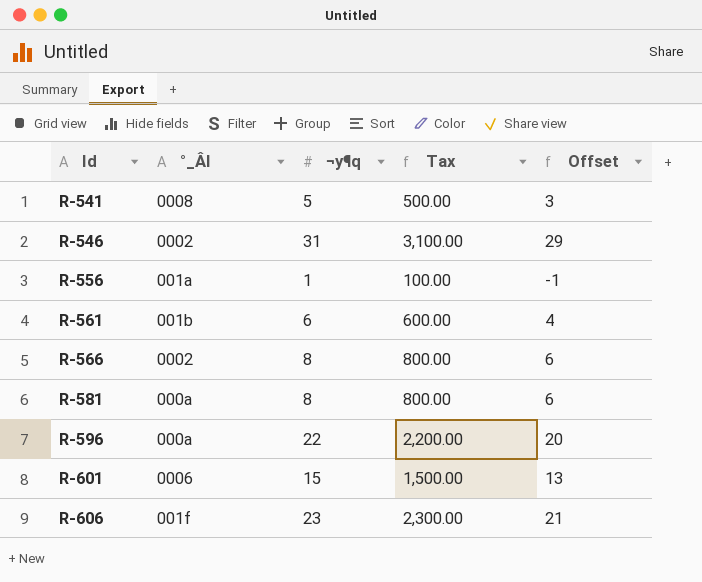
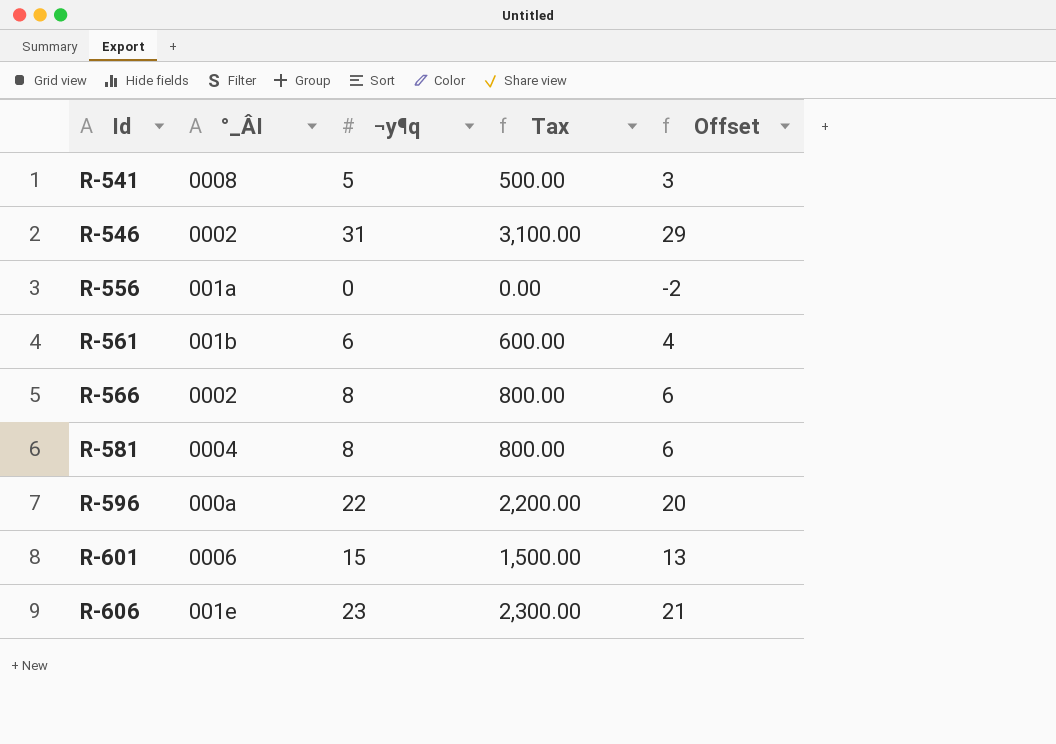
R-556 | ¬y¶q: 1 -> 0
R-556 | Tax: 100.00 -> 0.00
R-556 | Offset: -1 -> -2
R-581 | °_ÂI: 000a -> 0004
R-606 | °_ÂI: 001f -> 001e

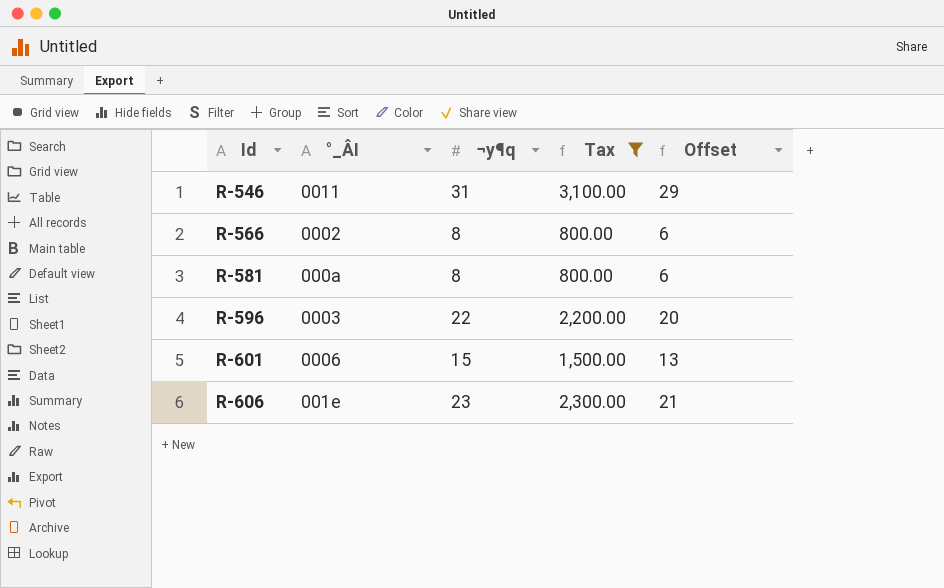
filter: none -> Tax >= 800.00
R-546 | °_ÂI: 0002 -> 0011
R-581 | °_ÂI: 0004 -> 000a
R-596 | °_ÂI: 000a -> 0003

